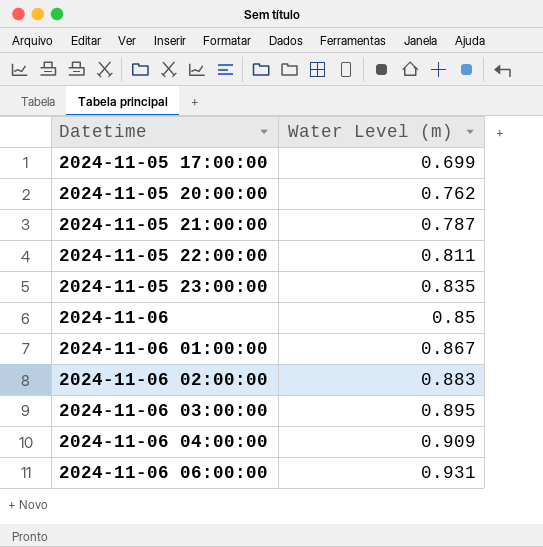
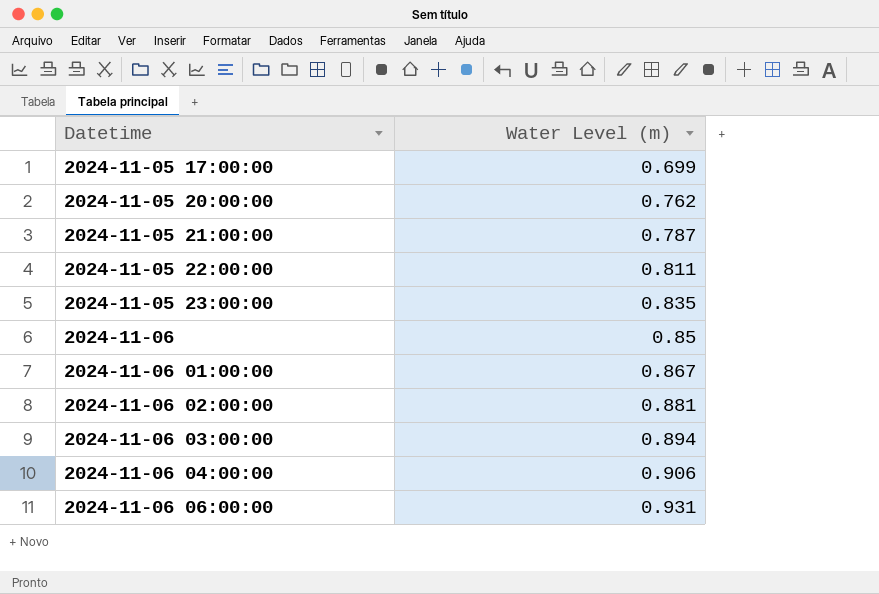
2024-11-06 02:00:00 | Water Level (m): 0.883 -> 0.881
2024-11-06 03:00:00 | Water Level (m): 0.895 -> 0.894
2024-11-06 04:00:00 | Water Level (m): 0.909 -> 0.906

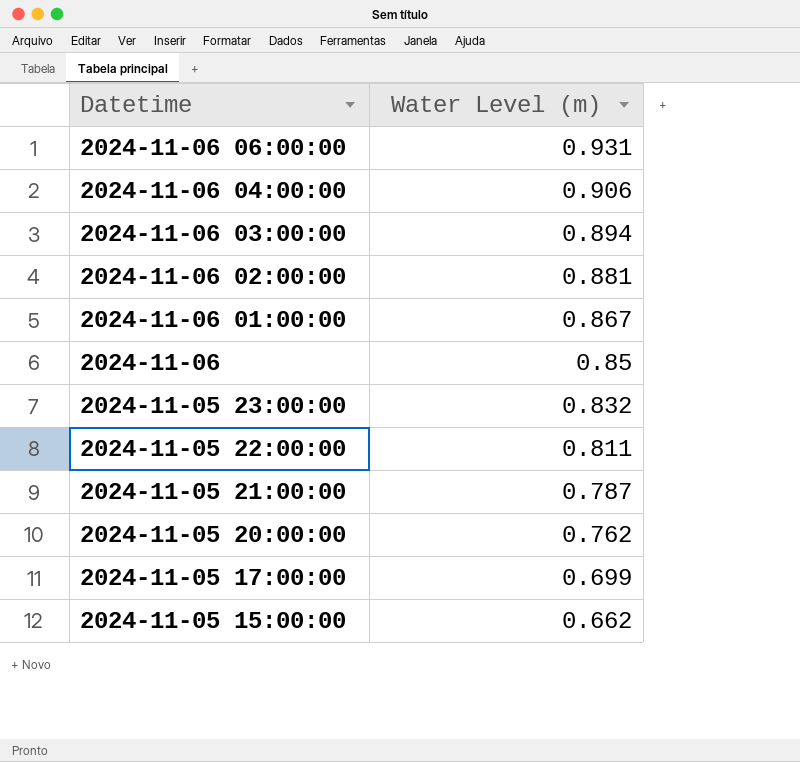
row order: Datetime ascending -> Datetime descending
2024-11-05 23:00:00 | Water Level (m): 0.835 -> 0.832
row 2024-11-05 15:00:00: none -> 0.662

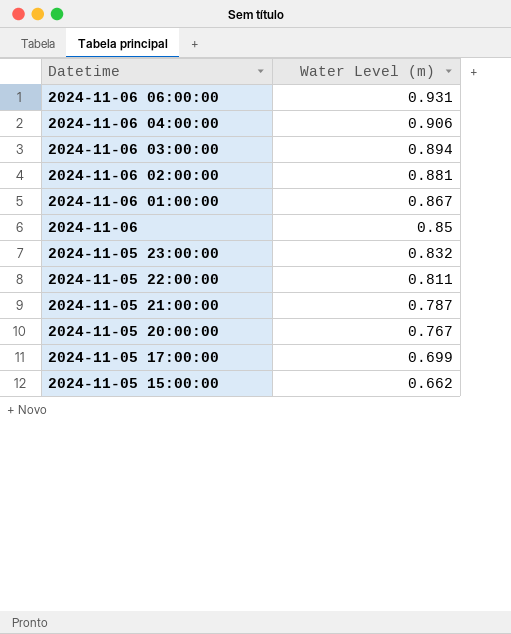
2024-11-05 20:00:00 | Water Level (m): 0.762 -> 0.767

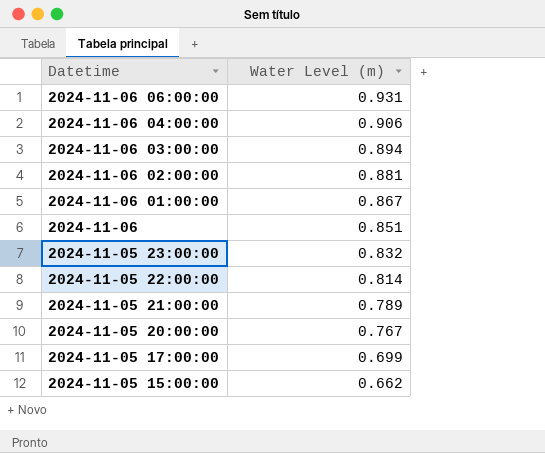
2024-11-06 | Water Level (m): 0.85 -> 0.851
2024-11-05 22:00:00 | Water Level (m): 0.811 -> 0.814
2024-11-05 21:00:00 | Water Level (m): 0.787 -> 0.789

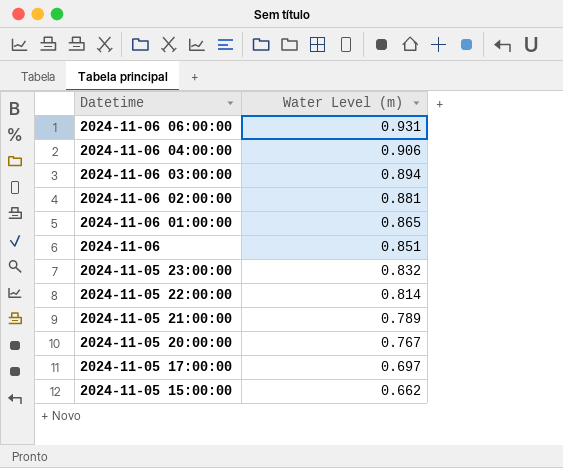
2024-11-06 01:00:00 | Water Level (m): 0.867 -> 0.865
2024-11-05 17:00:00 | Water Level (m): 0.699 -> 0.697

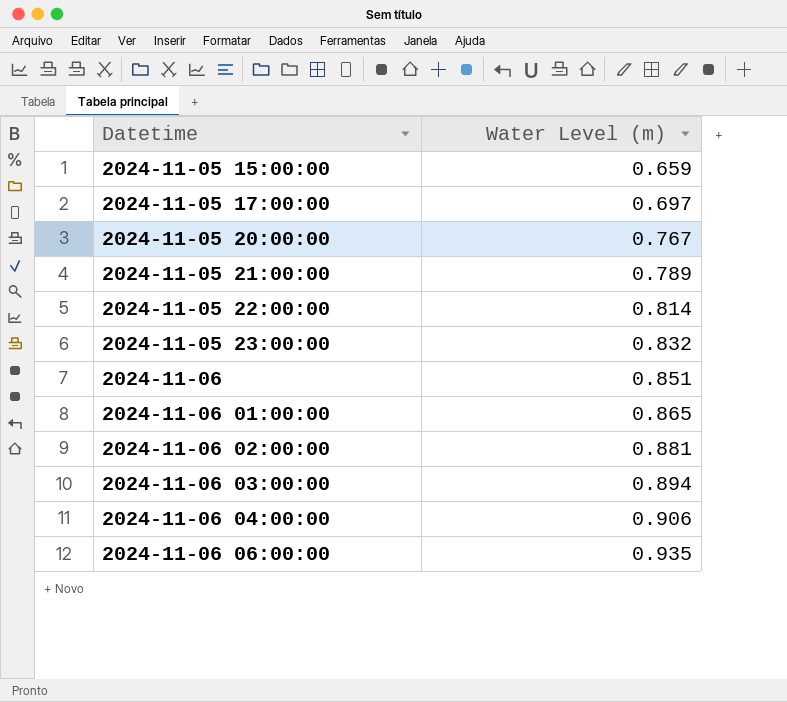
row order: Datetime descending -> Datetime ascending
2024-11-05 15:00:00 | Water Level (m): 0.662 -> 0.659
2024-11-06 06:00:00 | Water Level (m): 0.931 -> 0.935

